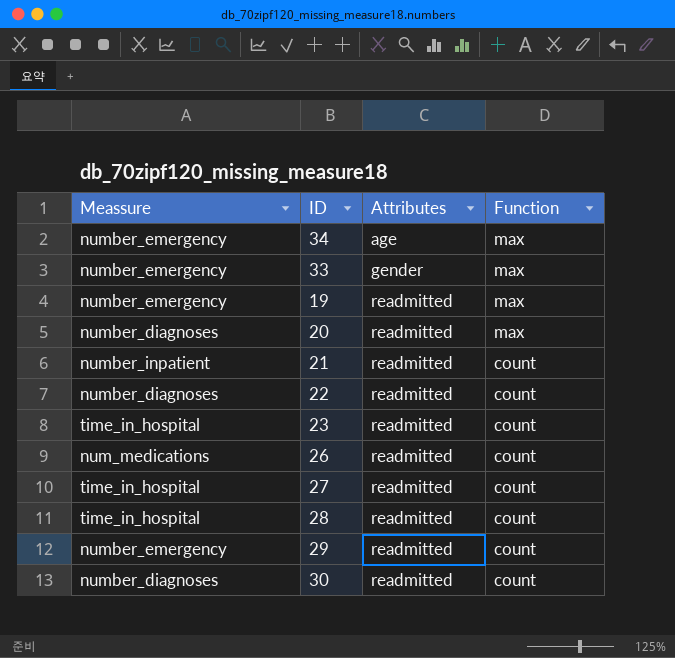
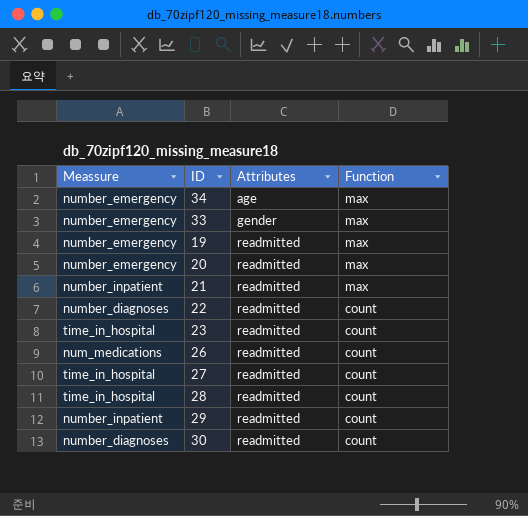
20 | Meassure: number_diagnoses -> number_emergency
21 | Function: count -> max
29 | Meassure: number_emergency -> number_inpatient

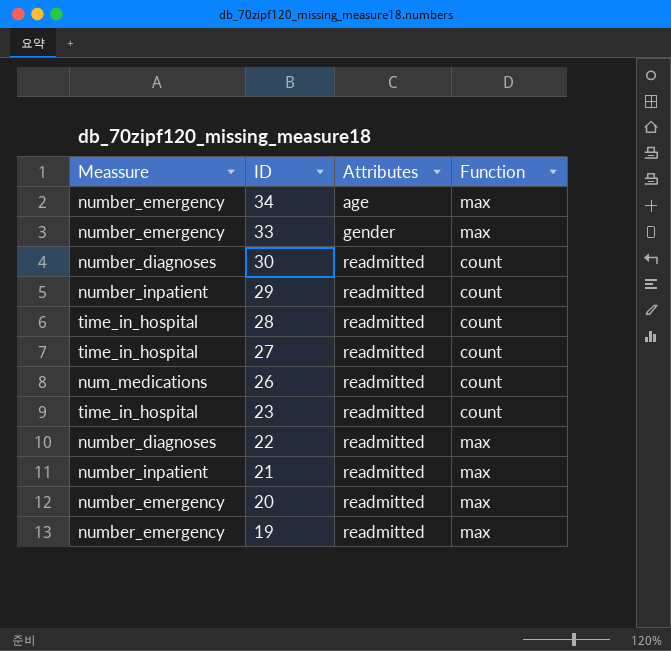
row order: Attributes ascending -> ID descending
22 | Function: count -> max

